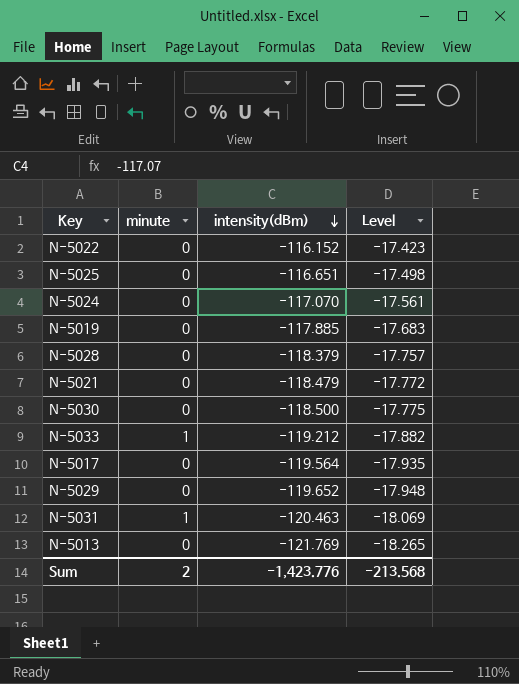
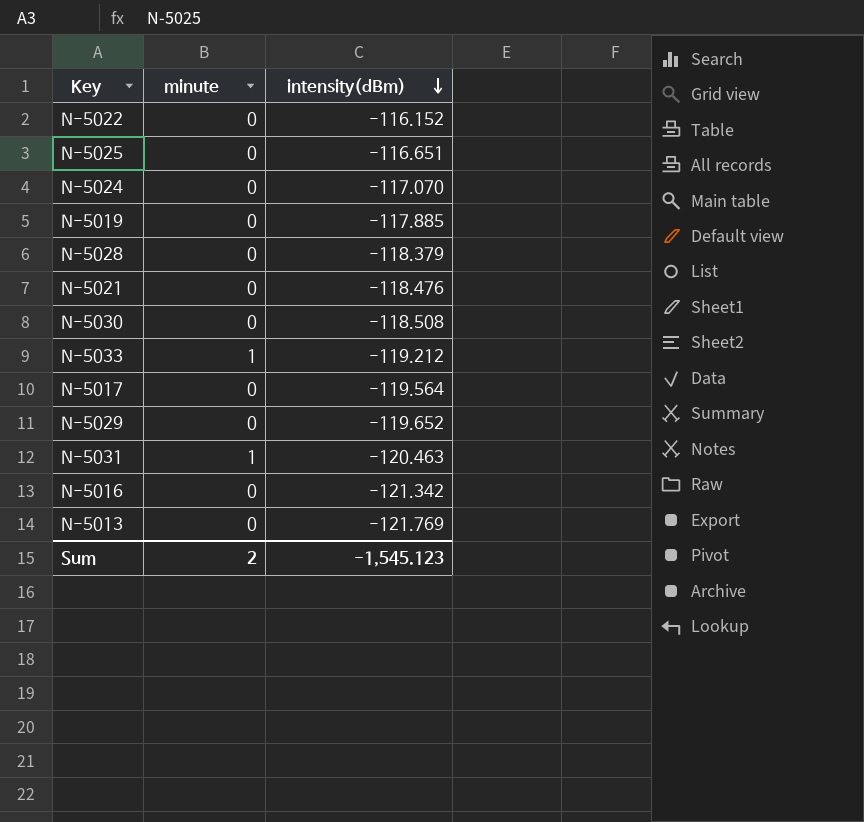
column Level | formula: [intensity(dBm)] * 0.15 -> none
N-5021 | intensity(dBm): -118.479 -> -118.476
N-5030 | intensity(dBm): -118.500 -> -118.508
row N-5016: none -> 0 | -121.342
Sum | intensity(dBm): -1,423.776 -> -1,545.123

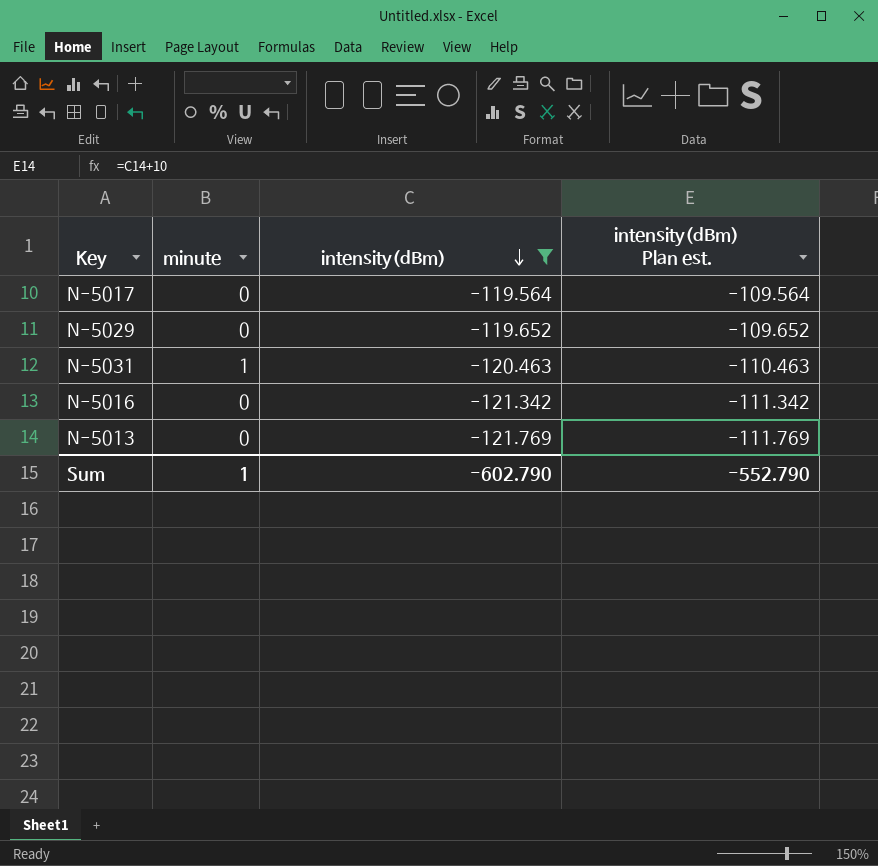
filter: none -> intensity(dBm) <= -119.564
column intensity(dBm) Plan est. | formula: none -> [intensity(dBm)] + 10
Sum | minute: 2 -> 1
Sum | intensity(dBm): -1,545.123 -> -602.790

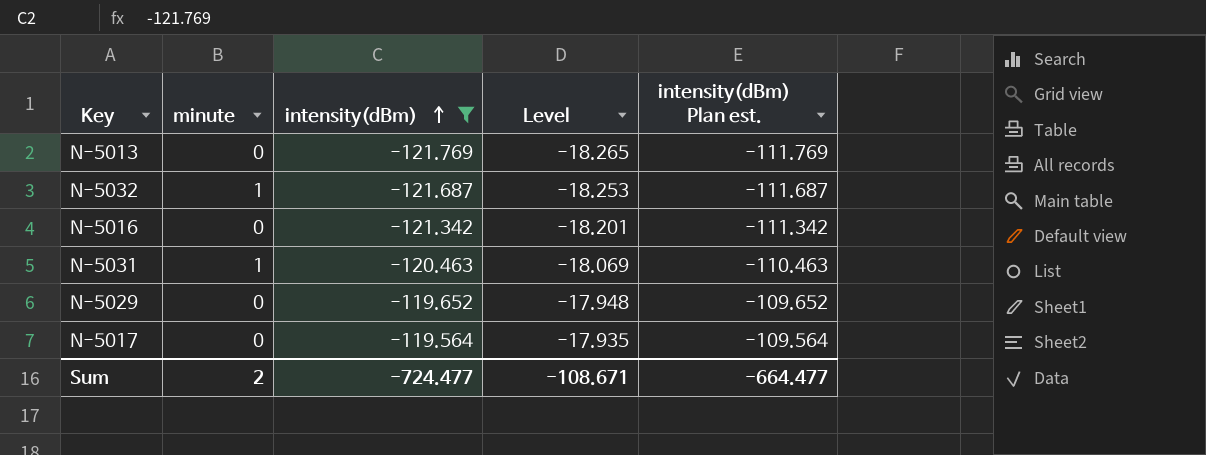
row order: intensity(dBm) descending -> intensity(dBm) ascending
column Level | formula: none -> [intensity(dBm)] * 0.15
row N-5032: none -> 1 | -121.687 | -18.253 | -111.687
Sum | minute: 1 -> 2
Sum | intensity(dBm): -602.790 -> -724.477
Sum | intensity(dBm) Plan est.: -552.790 -> -664.477

